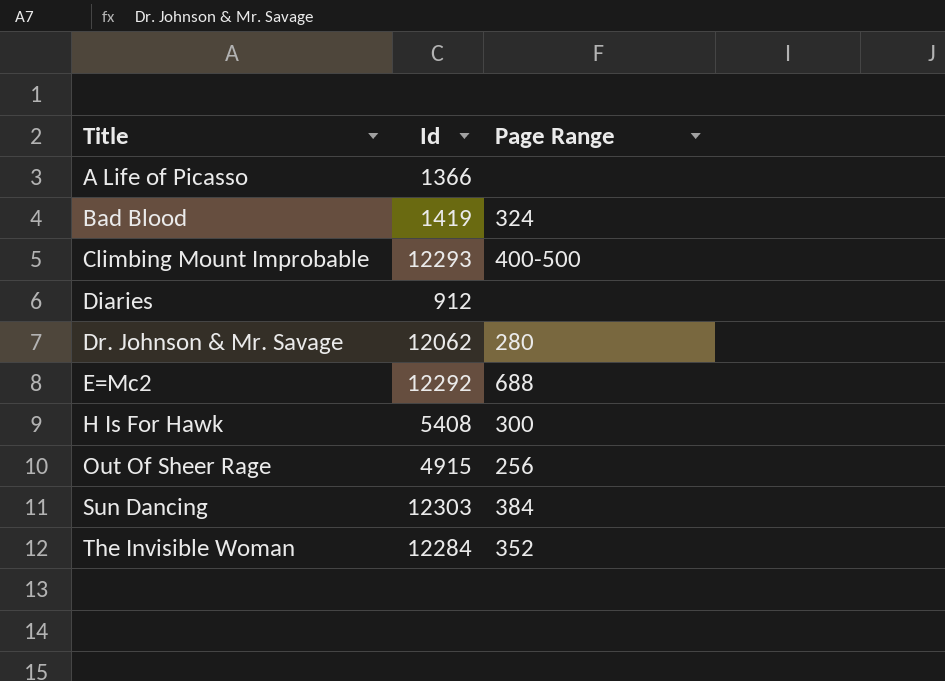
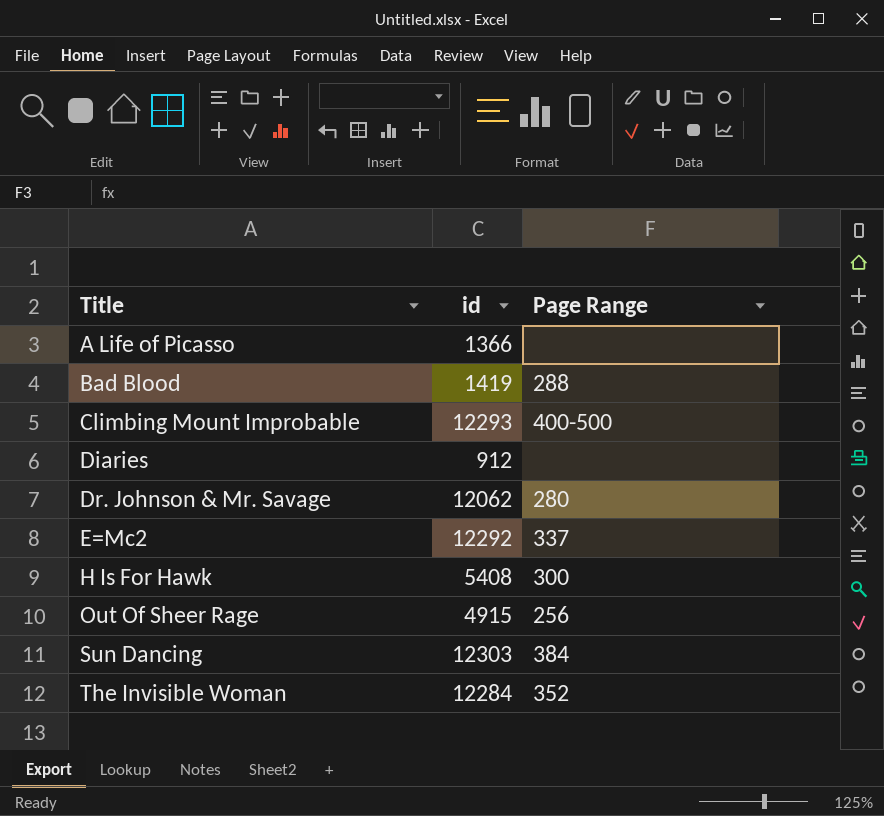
column name: Id -> id
Bad Blood | Page Range: 324 -> 288
E=Mc2 | Page Range: 688 -> 337

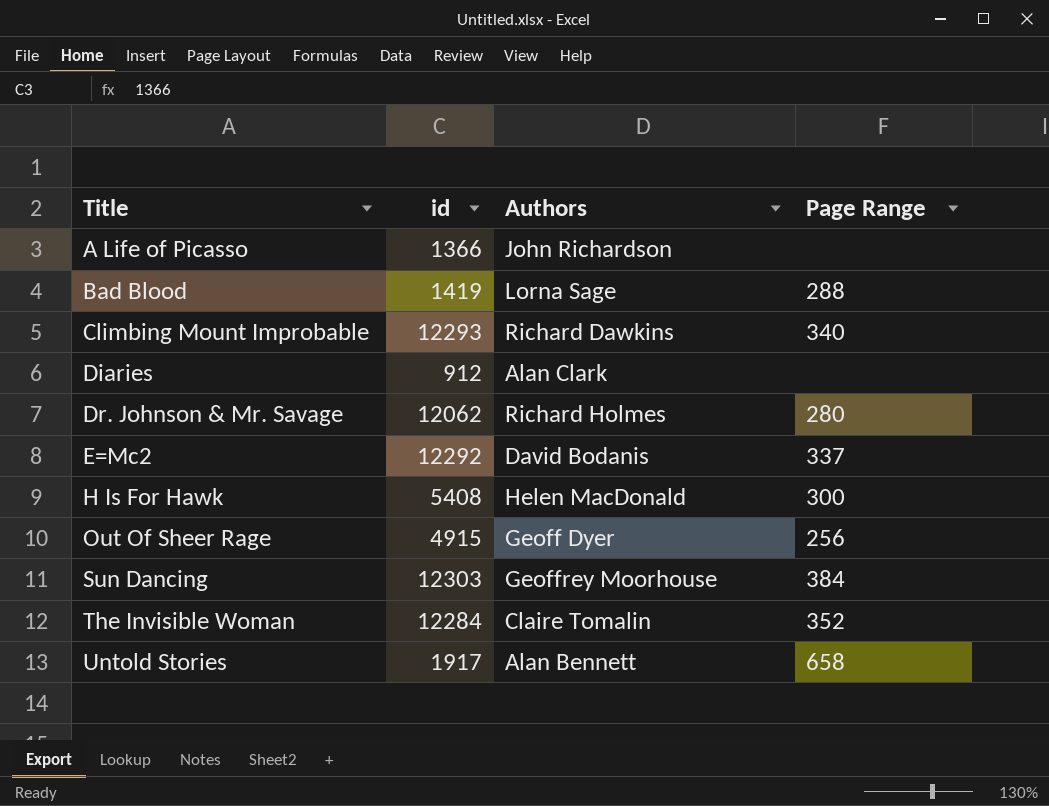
column Authors | position: none -> 3
Climbing Mount Improbable | Page Range: 400-500 -> 340
row Untold Stories: none -> 1917 | Alan Bennett | 658

